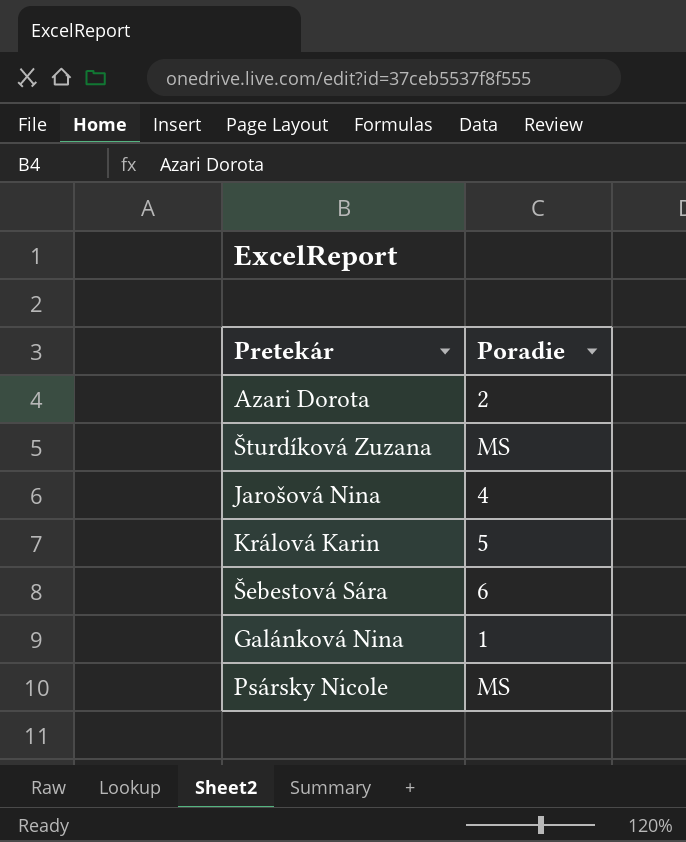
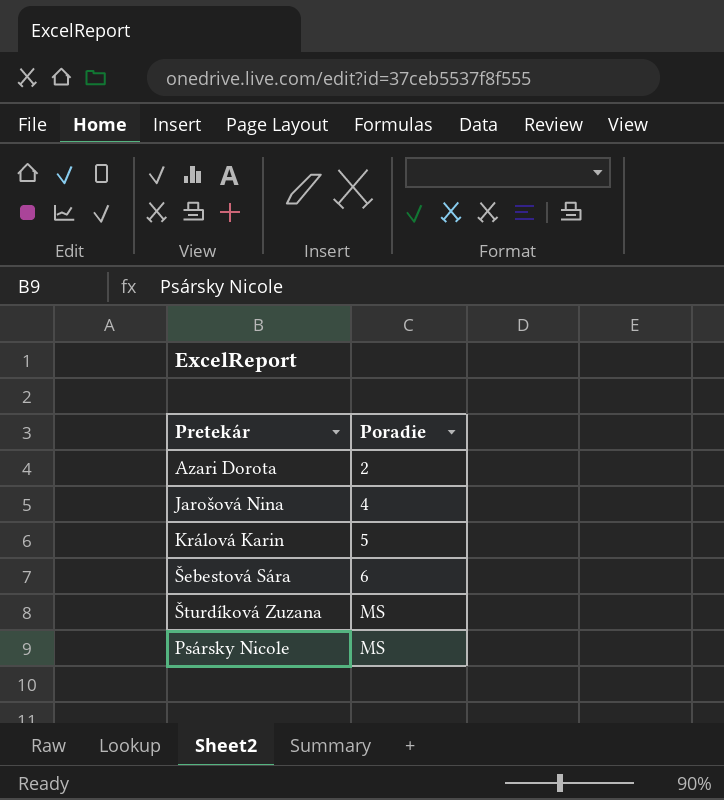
row order: none -> Poradie ascending
row Galánková Nina: 1 -> none

